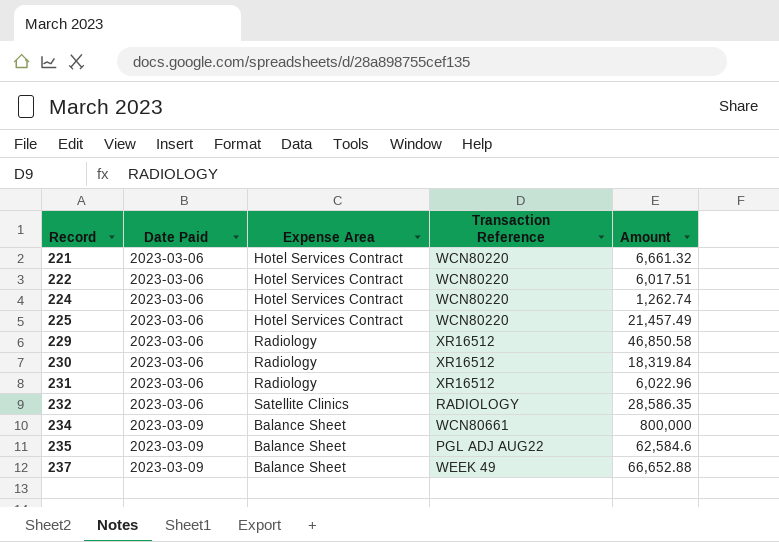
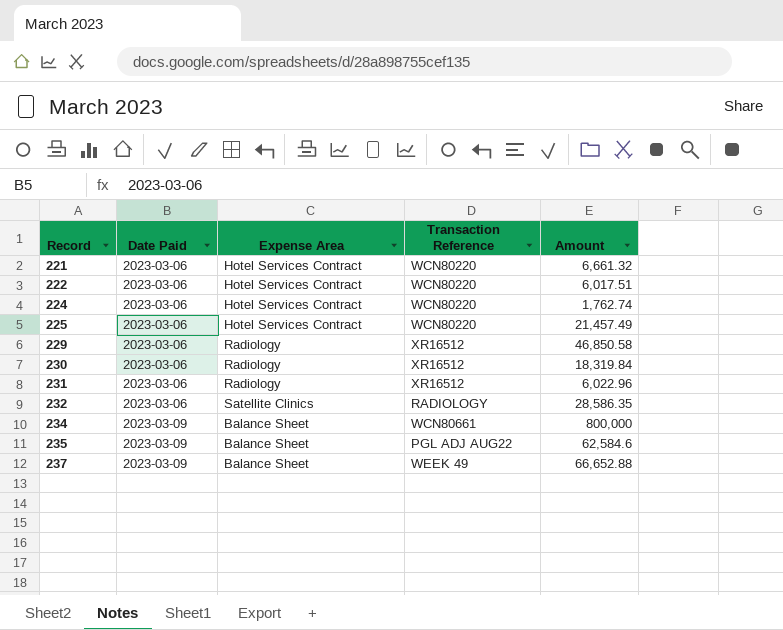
224 | Amount: 1,262.74 -> 1,762.74

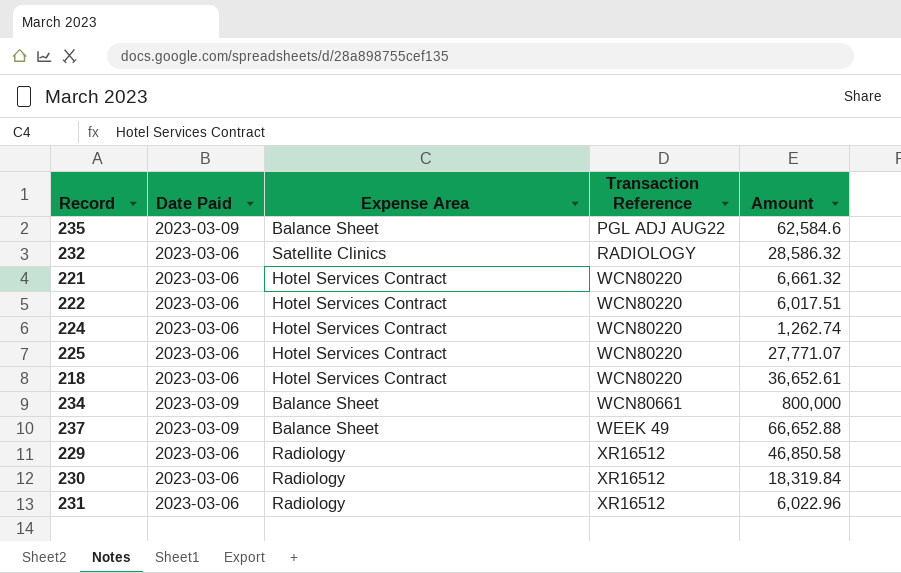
row order: Record ascending -> Transaction Reference ascending
232 | Amount: 28,586.35 -> 28,586.32
224 | Amount: 1,762.74 -> 1,262.74
225 | Amount: 21,457.49 -> 27,771.07
row 218: none -> 2023-03-06 | Hotel Services Contract | WCN80220 | 36,652.61

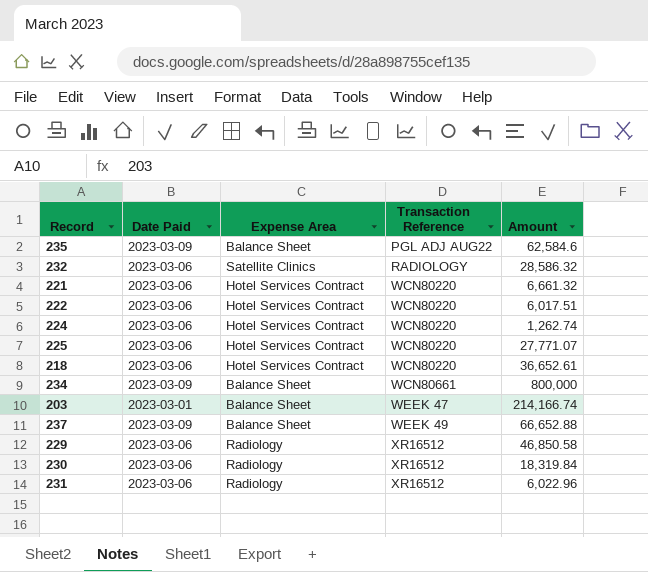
row 203: none -> 2023-03-01 | Balance Sheet | WEEK 47 | 214,166.74

